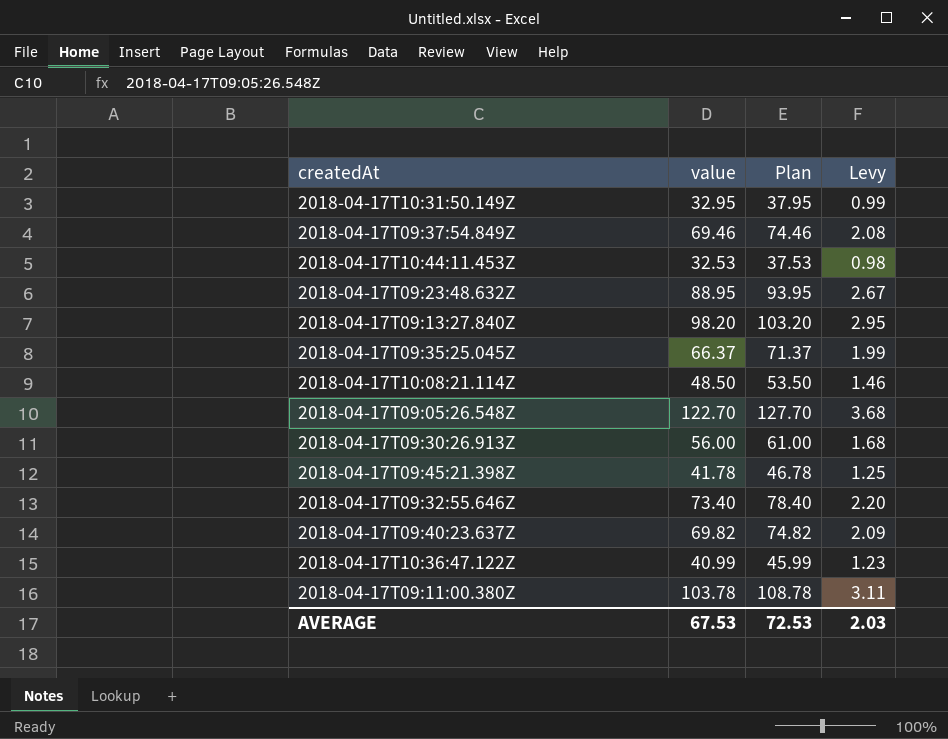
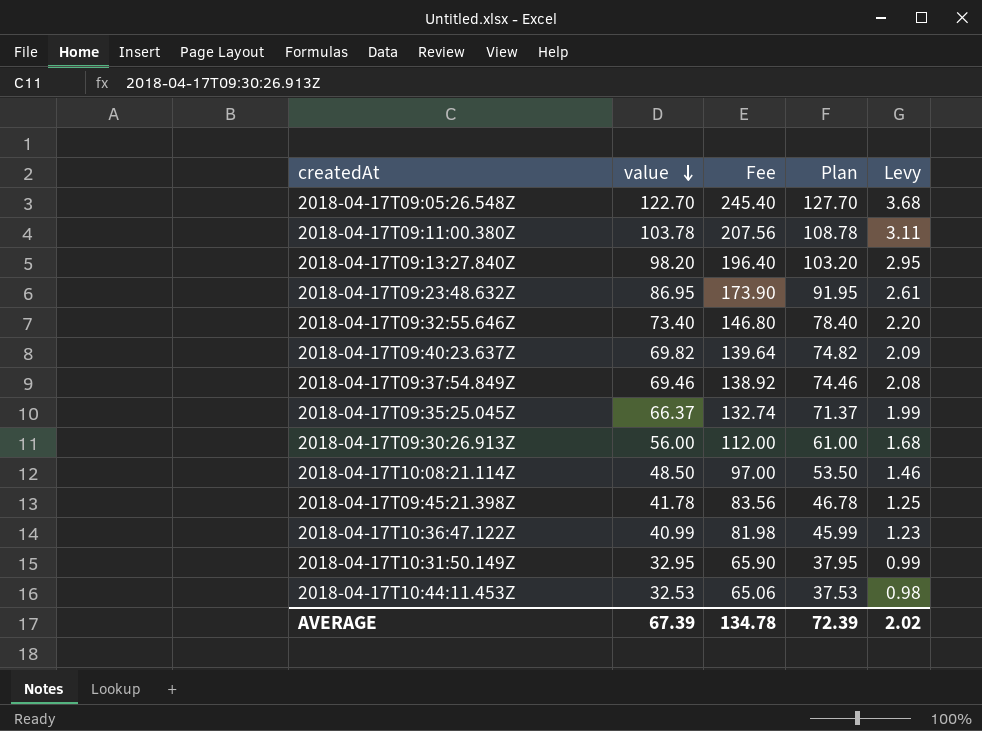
row order: none -> value descending
column Fee | formula: none -> [value] * 2
2018-04-17T09:23:48.632Z | value: 88.95 -> 86.95
2018-04-17T09:23:48.632Z | Plan: 93.95 -> 91.95
2018-04-17T09:23:48.632Z | Levy: 2.67 -> 2.61
AVERAGE | value: 67.53 -> 67.39
AVERAGE | Plan: 72.53 -> 72.39
AVERAGE | Levy: 2.03 -> 2.02

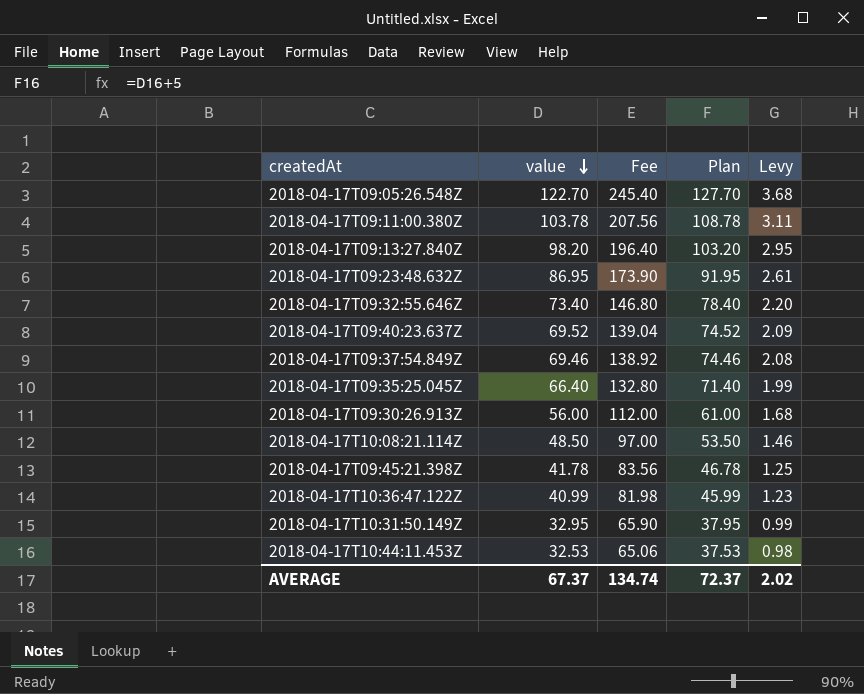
2018-04-17T09:40:23.637Z | value: 69.82 -> 69.52
2018-04-17T09:40:23.637Z | Fee: 139.64 -> 139.04
2018-04-17T09:40:23.637Z | Plan: 74.82 -> 74.52
2018-04-17T09:35:25.045Z | value: 66.37 -> 66.40
2018-04-17T09:35:25.045Z | Fee: 132.74 -> 132.80
2018-04-17T09:35:25.045Z | Plan: 71.37 -> 71.40
AVERAGE | value: 67.39 -> 67.37
AVERAGE | Fee: 134.78 -> 134.74
AVERAGE | Plan: 72.39 -> 72.37

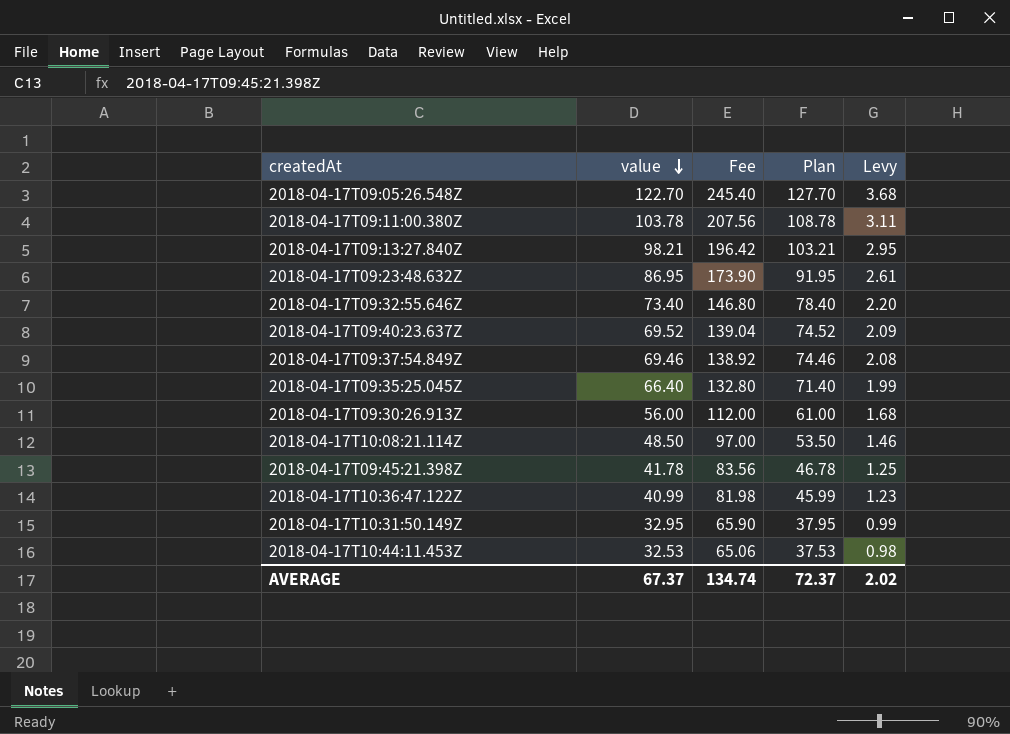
2018-04-17T09:13:27.840Z | value: 98.20 -> 98.21
2018-04-17T09:13:27.840Z | Fee: 196.40 -> 196.42
2018-04-17T09:13:27.840Z | Plan: 103.20 -> 103.21

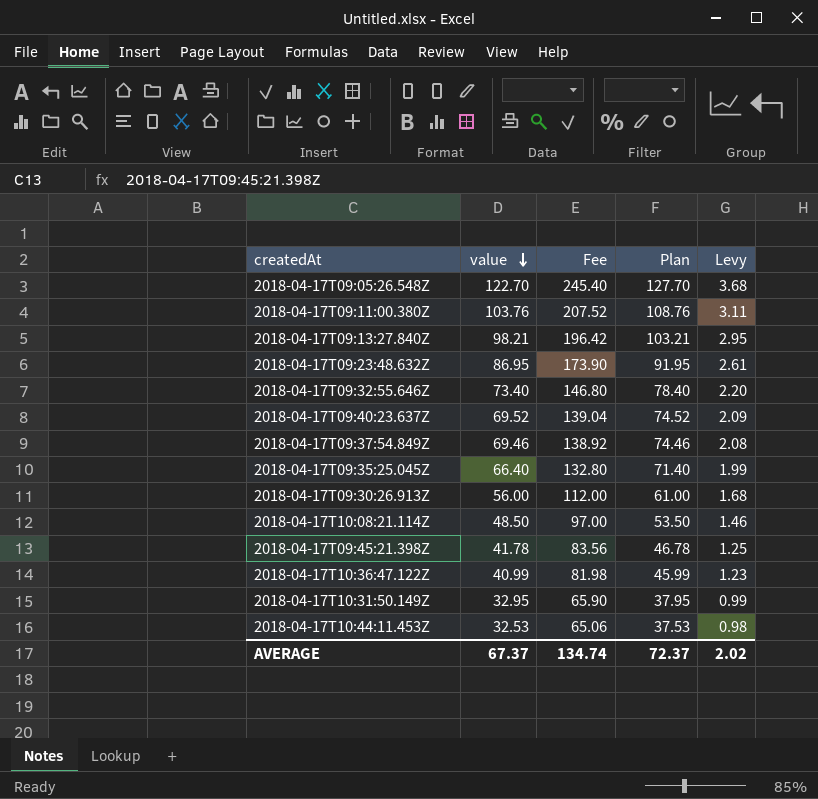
2018-04-17T09:11:00.380Z | value: 103.78 -> 103.76
2018-04-17T09:11:00.380Z | Fee: 207.56 -> 207.52
2018-04-17T09:11:00.380Z | Plan: 108.78 -> 108.76

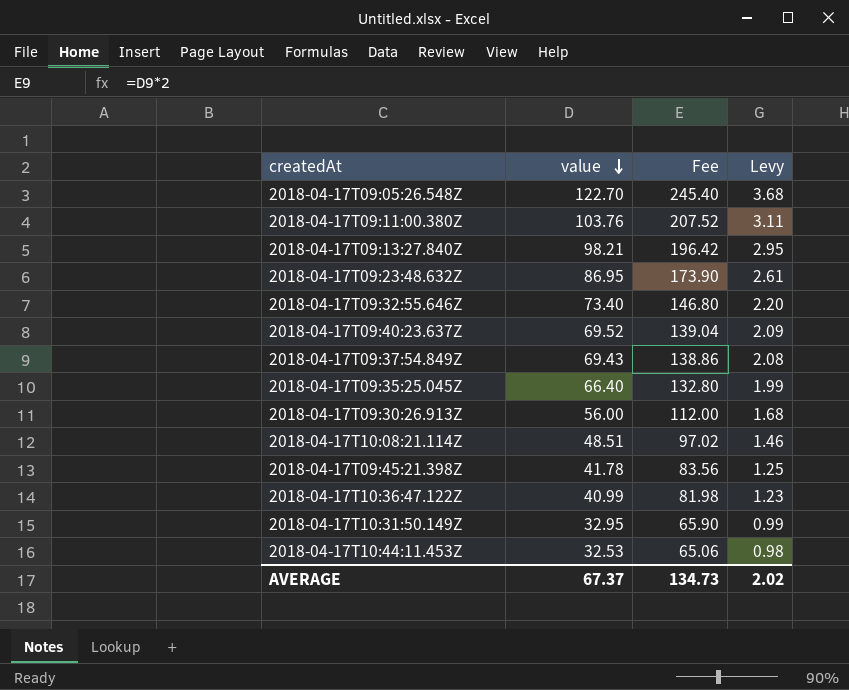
column Plan | formula: [value] + 5 -> none
2018-04-17T09:37:54.849Z | value: 69.46 -> 69.43
2018-04-17T09:37:54.849Z | Fee: 138.92 -> 138.86
2018-04-17T10:08:21.114Z | value: 48.50 -> 48.51
2018-04-17T10:08:21.114Z | Fee: 97.00 -> 97.02
AVERAGE | Fee: 134.74 -> 134.73

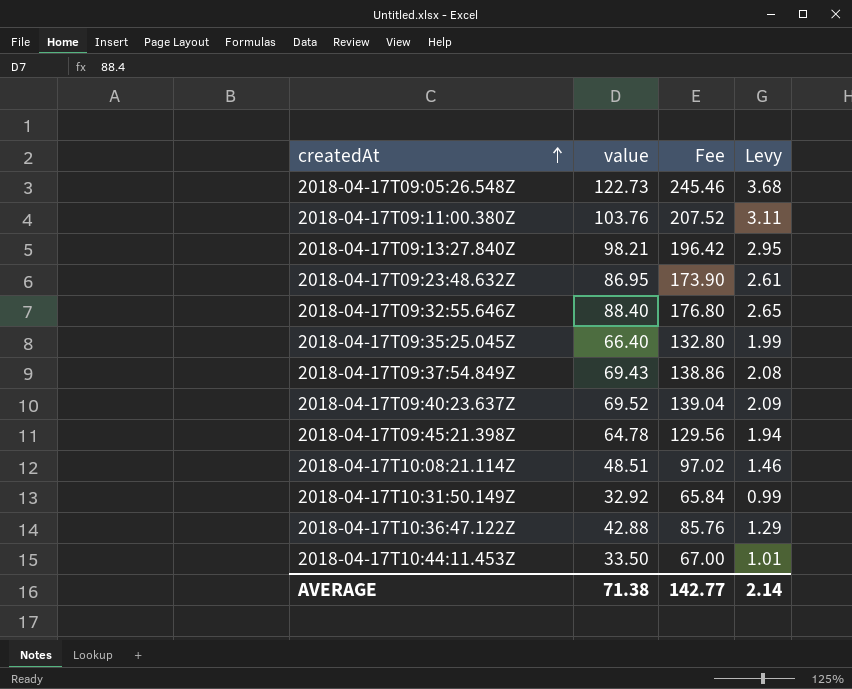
row order: value descending -> createdAt ascending
row 2018-04-17T09:30:26.913Z: 56.00 | 112.00 | 1.68 -> none
2018-04-17T09:05:26.548Z | value: 122.70 -> 122.73
2018-04-17T09:05:26.548Z | Fee: 245.40 -> 245.46
2018-04-17T09:32:55.646Z | value: 73.40 -> 88.40
2018-04-17T09:32:55.646Z | Fee: 146.80 -> 176.80
2018-04-17T09:32:55.646Z | Levy: 2.20 -> 2.65
2018-04-17T09:45:21.398Z | value: 41.78 -> 64.78
2018-04-17T09:45:21.398Z | Fee: 83.56 -> 129.56
2018-04-17T09:45:21.398Z | Levy: 1.25 -> 1.94
2018-04-17T10:31:50.149Z | value: 32.95 -> 32.92
2018-04-17T10:31:50.149Z | Fee: 65.90 -> 65.84
2018-04-17T10:36:47.122Z | value: 40.99 -> 42.88
2018-04-17T10:36:47.122Z | Fee: 81.98 -> 85.76
2018-04-17T10:36:47.122Z | Levy: 1.23 -> 1.29
2018-04-17T10:44:11.453Z | value: 32.53 -> 33.50
2018-04-17T10:44:11.453Z | Fee: 65.06 -> 67.00
2018-04-17T10:44:11.453Z | Levy: 0.98 -> 1.01
AVERAGE | value: 67.37 -> 71.38
AVERAGE | Fee: 134.73 -> 142.77
AVERAGE | Levy: 2.02 -> 2.14

